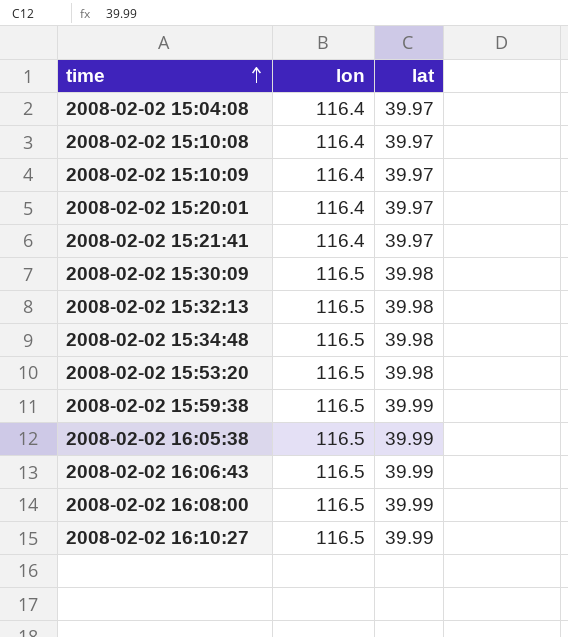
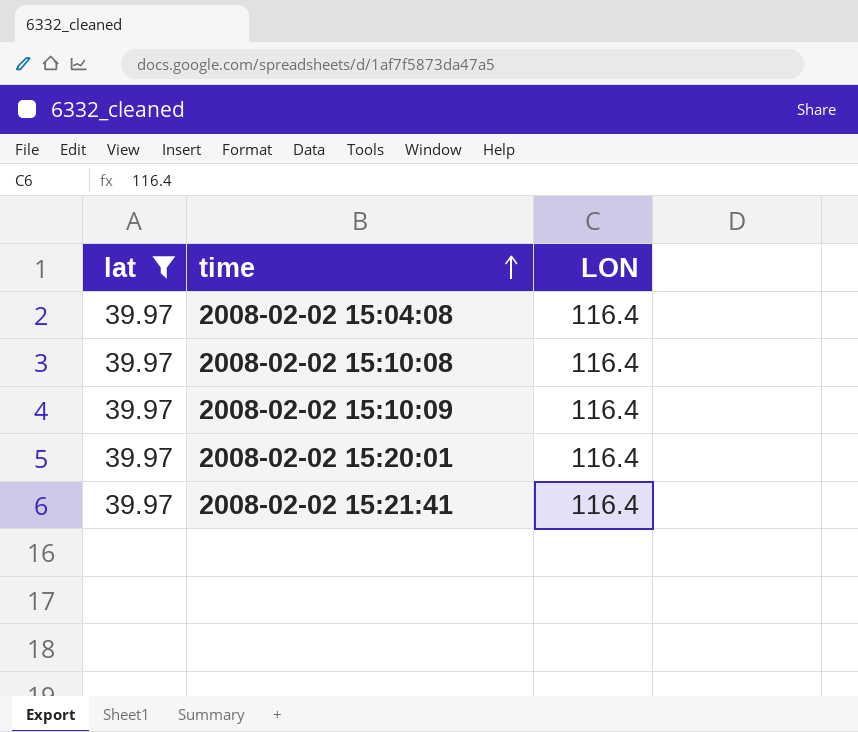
filter: none -> lat = 39.97
column lat | position: 3 -> 1
column name: lon -> LON

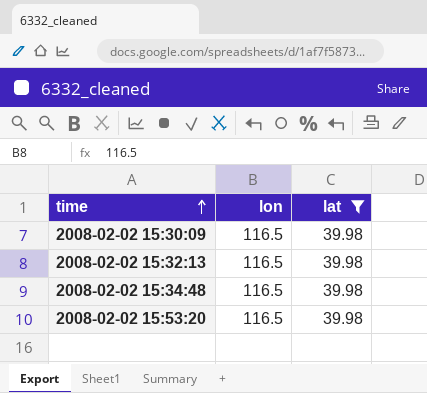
filter: lat = 39.97 -> lat = 39.98
column name: LON -> lon
column lat | position: 1 -> 3

